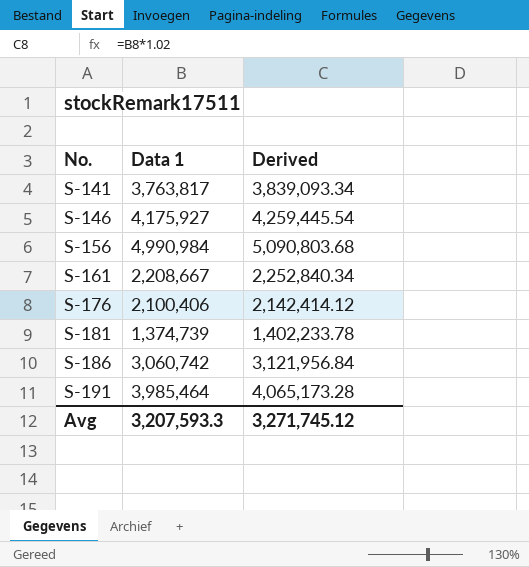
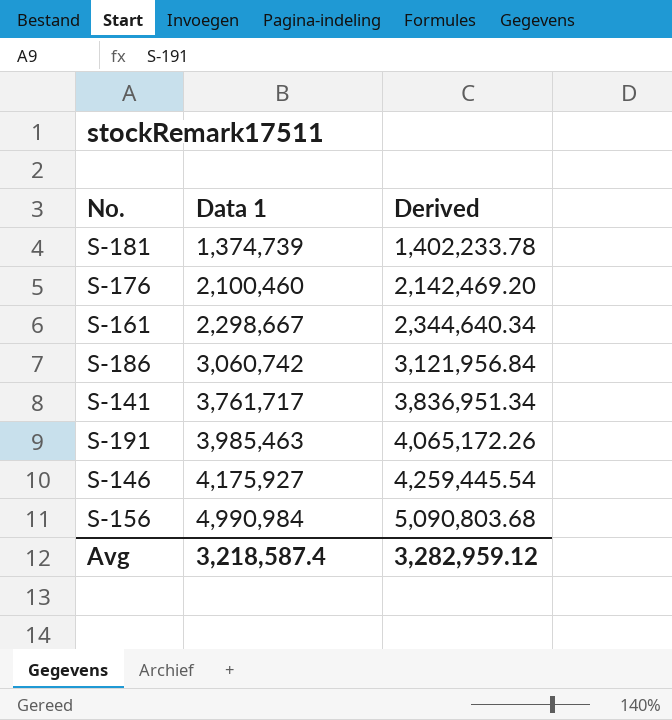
row order: No. ascending -> Data 1 ascending
S-176 | Data 1: 2,100,406 -> 2,100,460
S-176 | Derived: 2,142,414.12 -> 2,142,469.20
S-161 | Data 1: 2,208,667 -> 2,298,667
S-161 | Derived: 2,252,840.34 -> 2,344,640.34
S-141 | Data 1: 3,763,817 -> 3,761,717
S-141 | Derived: 3,839,093.34 -> 3,836,951.34
S-191 | Data 1: 3,985,464 -> 3,985,463
S-191 | Derived: 4,065,173.28 -> 4,065,172.26
Avg | Data 1: 3,207,593.3 -> 3,218,587.4
Avg | Derived: 3,271,745.12 -> 3,282,959.12

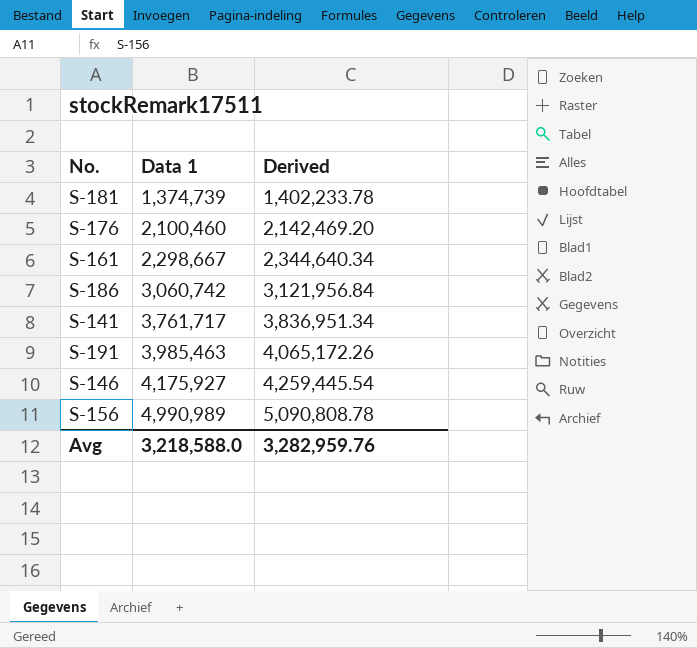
S-156 | Data 1: 4,990,984 -> 4,990,989
S-156 | Derived: 5,090,803.68 -> 5,090,808.78
Avg | Data 1: 3,218,587.4 -> 3,218,588.0
Avg | Derived: 3,282,959.12 -> 3,282,959.76

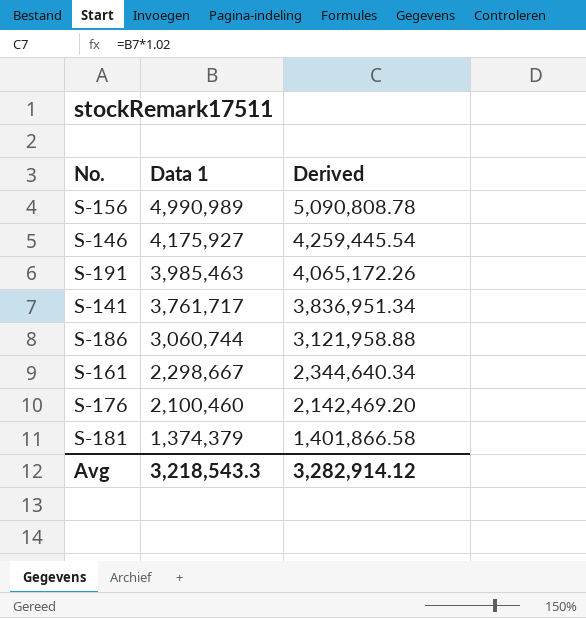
row order: Data 1 ascending -> Data 1 descending
S-186 | Data 1: 3,060,742 -> 3,060,744
S-186 | Derived: 3,121,956.84 -> 3,121,958.88
S-181 | Data 1: 1,374,739 -> 1,374,379
S-181 | Derived: 1,402,233.78 -> 1,401,866.58
Avg | Data 1: 3,218,588.0 -> 3,218,543.3
Avg | Derived: 3,282,959.76 -> 3,282,914.12

